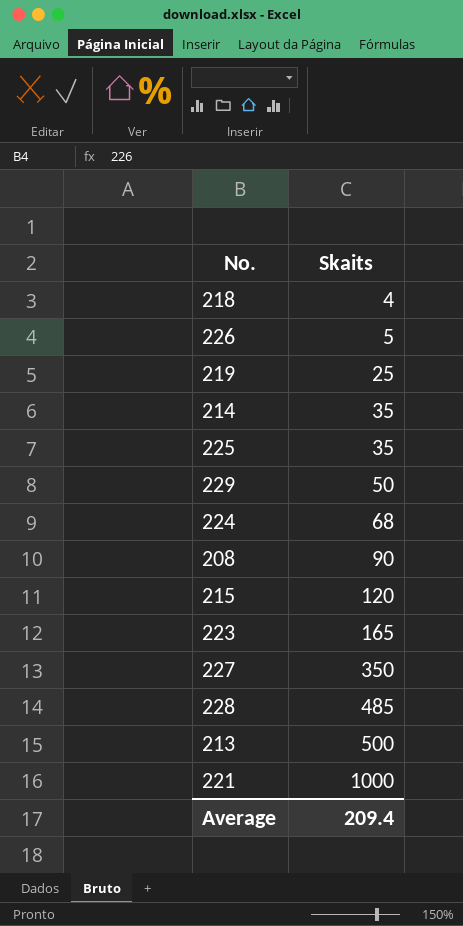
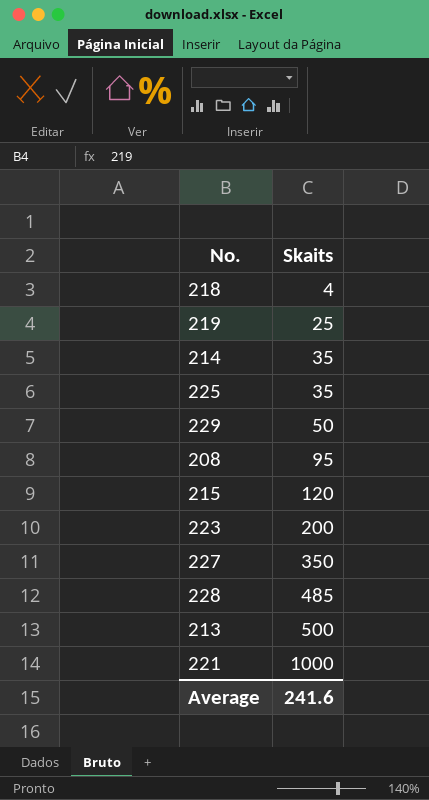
row 226: 5 -> none
row 224: 68 -> none
208 | Skaits: 90 -> 95
223 | Skaits: 165 -> 200
Average | Skaits: 209.4 -> 241.6

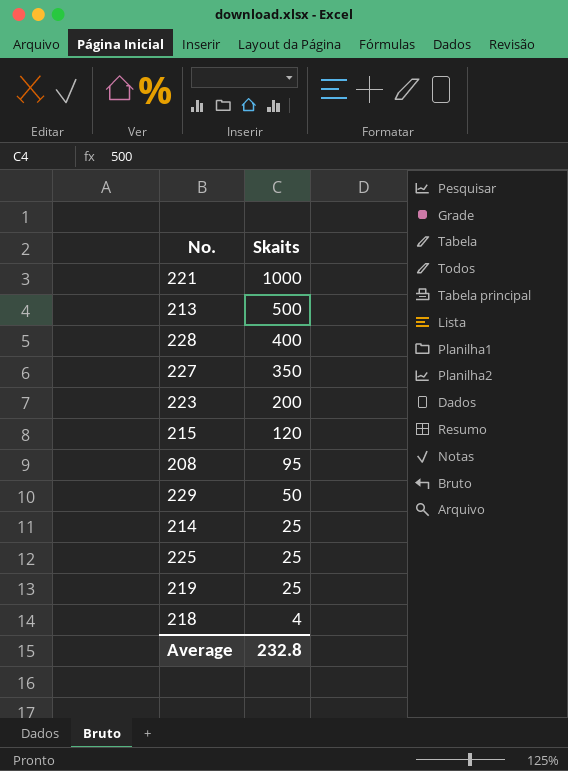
row order: Skaits ascending -> Skaits descending
228 | Skaits: 485 -> 400
214 | Skaits: 35 -> 25
225 | Skaits: 35 -> 25
Average | Skaits: 241.6 -> 232.8

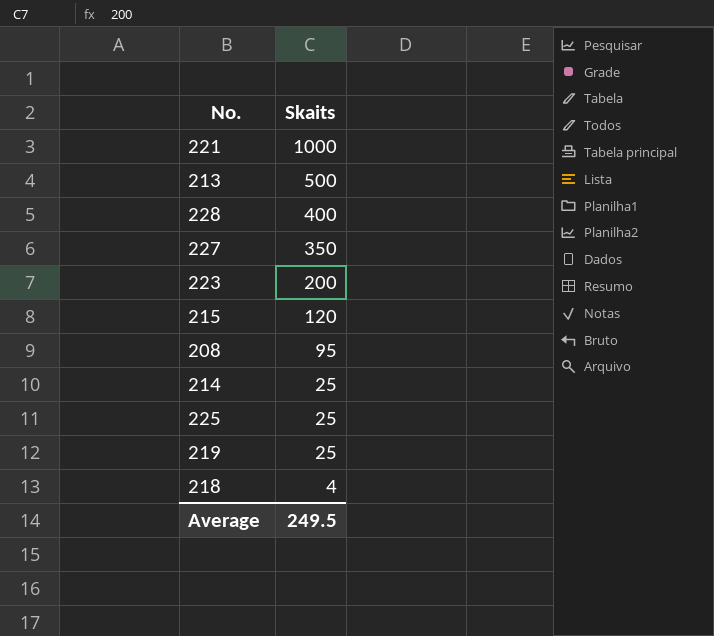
row 229: 50 -> none
Average | Skaits: 232.8 -> 249.5

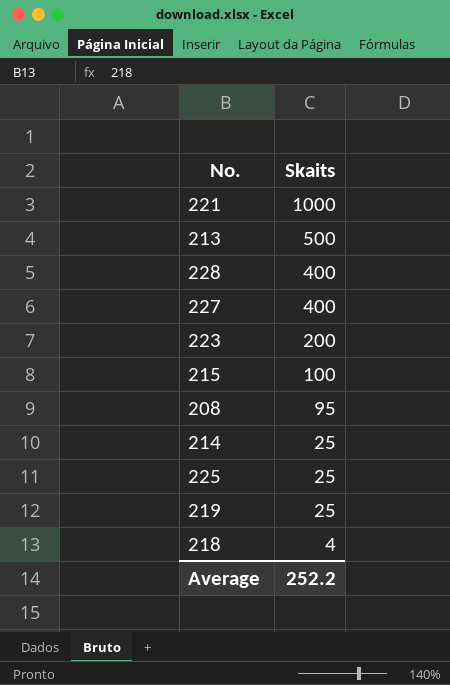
227 | Skaits: 350 -> 400
215 | Skaits: 120 -> 100
Average | Skaits: 249.5 -> 252.2

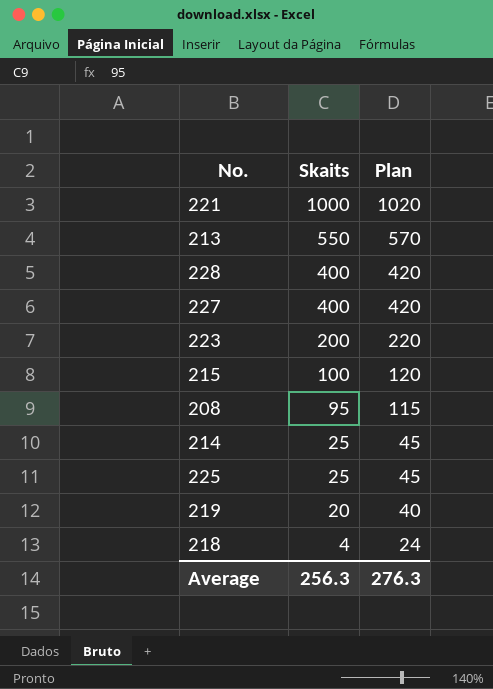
column Plan | formula: none -> [Skaits] + 20
213 | Skaits: 500 -> 550
219 | Skaits: 25 -> 20
Average | Skaits: 252.2 -> 256.3

